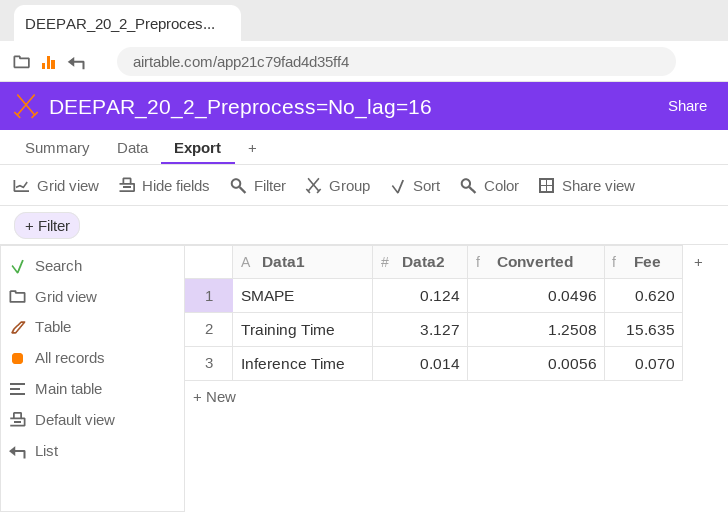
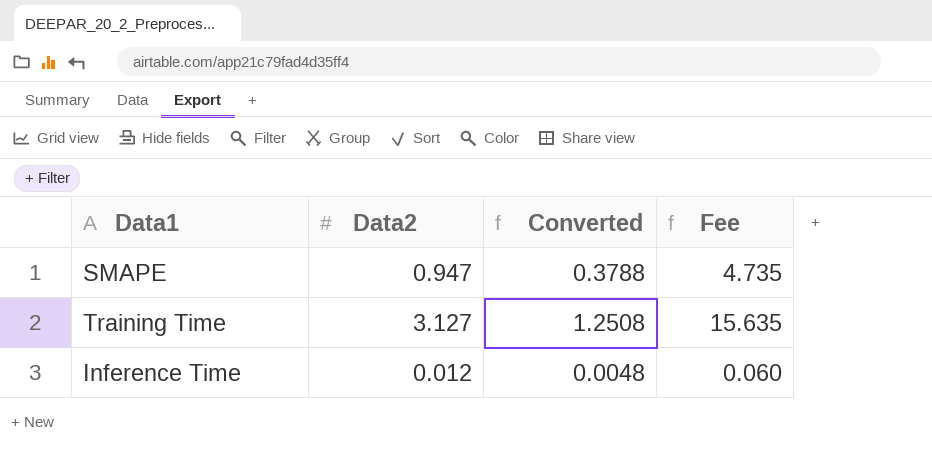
SMAPE | Data2: 0.124 -> 0.947
SMAPE | Converted: 0.0496 -> 0.3788
SMAPE | Fee: 0.620 -> 4.735
Inference Time | Data2: 0.014 -> 0.012
Inference Time | Converted: 0.0056 -> 0.0048
Inference Time | Fee: 0.070 -> 0.060

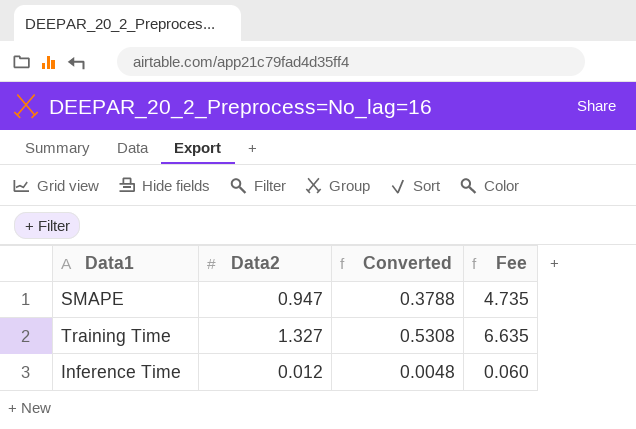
Training Time | Data2: 3.127 -> 1.327
Training Time | Converted: 1.2508 -> 0.5308
Training Time | Fee: 15.635 -> 6.635

